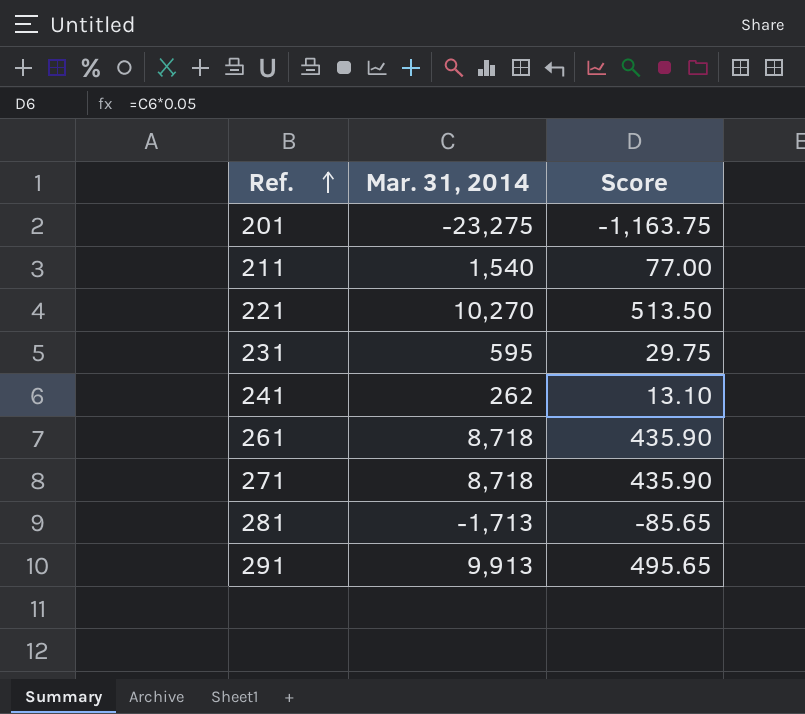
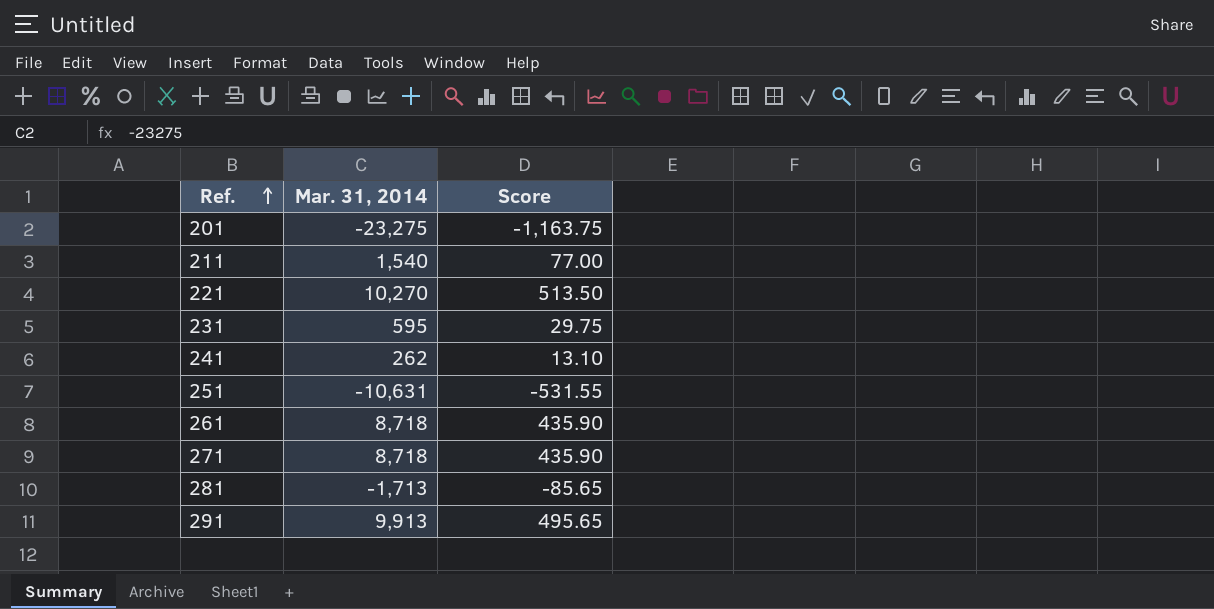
row 251: none -> -10,631 | -531.55

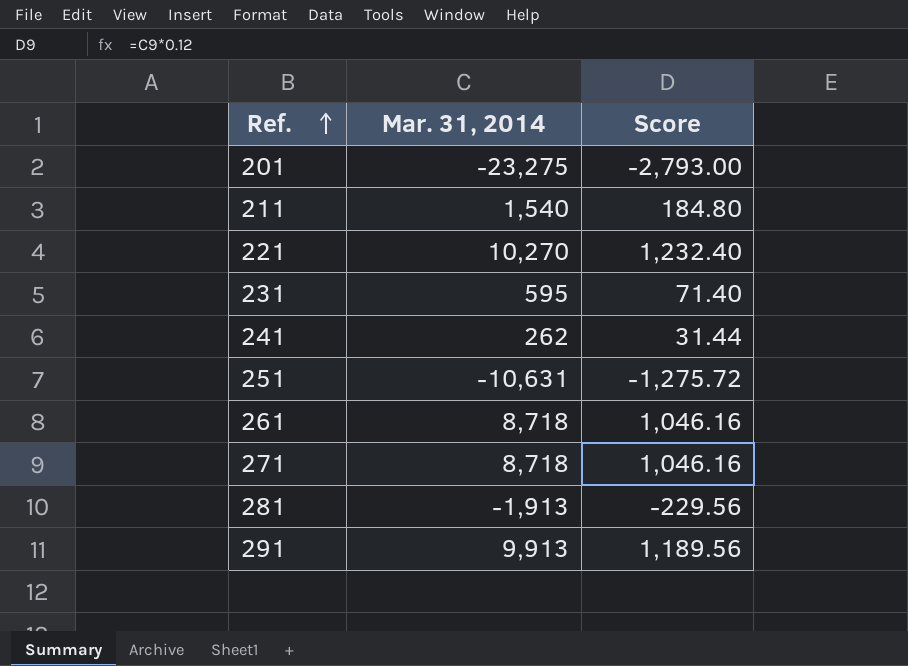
column Score | formula: [Mar. 31, 2014] * 0.05 -> [Mar. 31, 2014] * 0.12
281 | Mar. 31, 2014: -1,713 -> -1,913

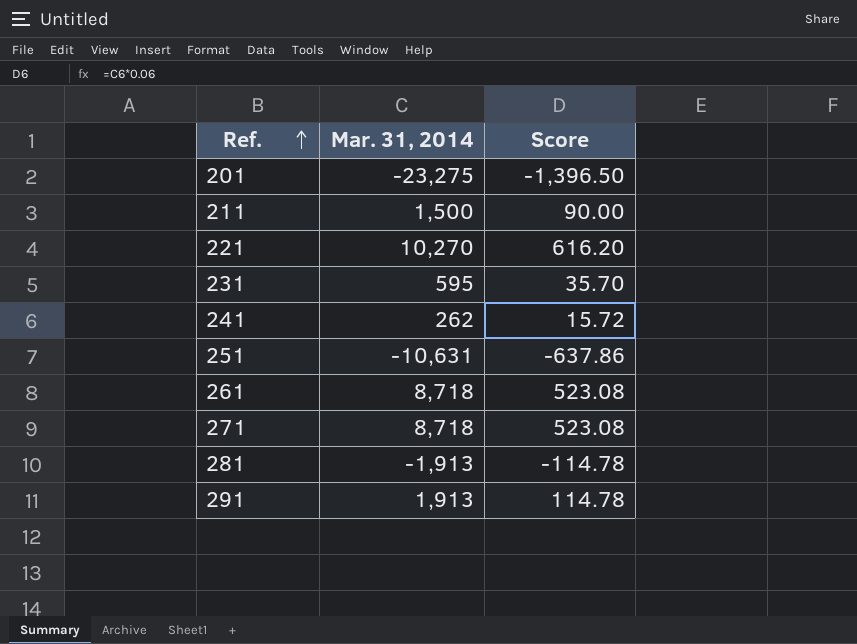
column Score | formula: [Mar. 31, 2014] * 0.12 -> [Mar. 31, 2014] * 0.06
211 | Mar. 31, 2014: 1,540 -> 1,500
291 | Mar. 31, 2014: 9,913 -> 1,913

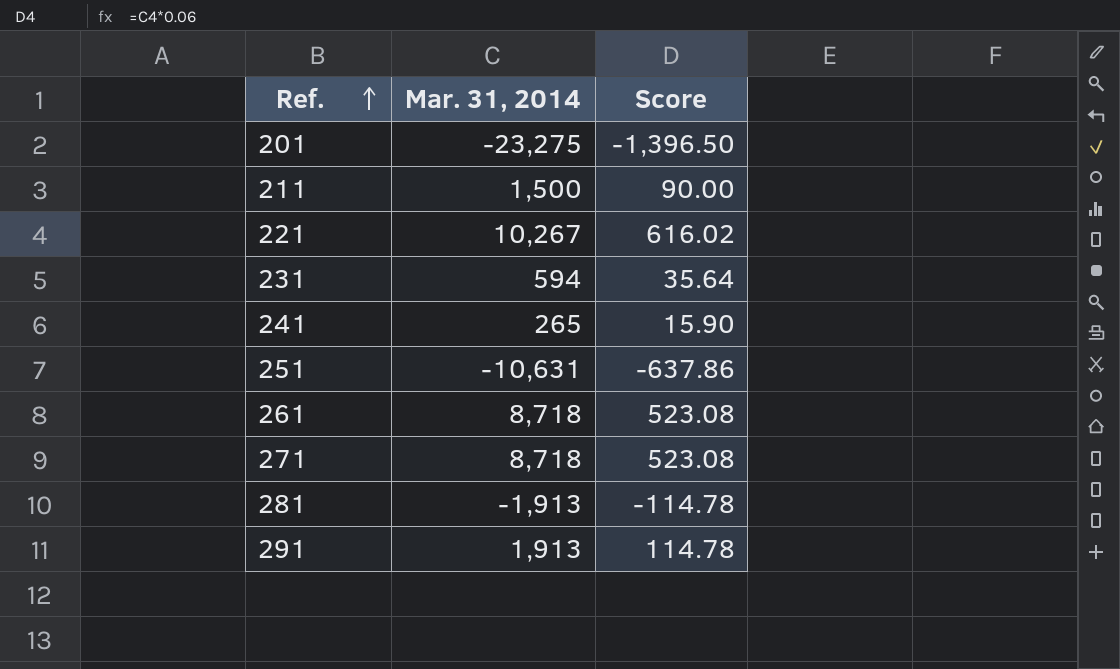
221 | Mar. 31, 2014: 10,270 -> 10,267
221 | Score: 616.20 -> 616.02
231 | Mar. 31, 2014: 595 -> 594
231 | Score: 35.70 -> 35.64
241 | Mar. 31, 2014: 262 -> 265
241 | Score: 15.72 -> 15.90

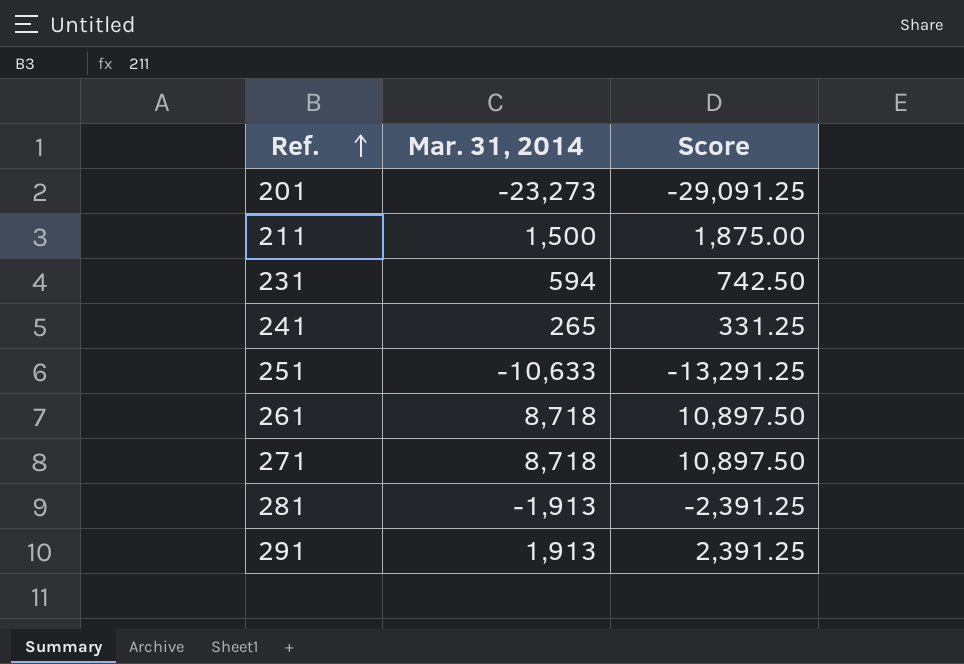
column Score | formula: [Mar. 31, 2014] * 0.06 -> [Mar. 31, 2014] * 1.25
row 221: 10,267 | 616.02 -> none
201 | Mar. 31, 2014: -23,275 -> -23,273
251 | Mar. 31, 2014: -10,631 -> -10,633

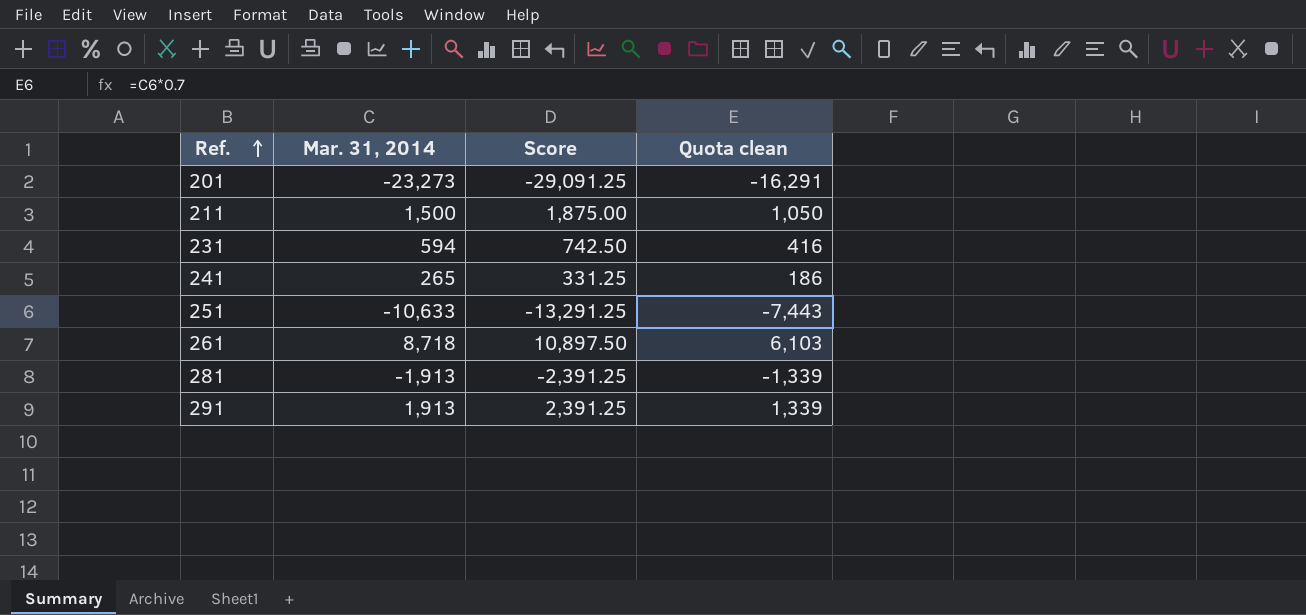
column Quota clean | formula: none -> [Mar. 31, 2014] * 0.7
row 271: 8,718 | 10,897.50 -> none

